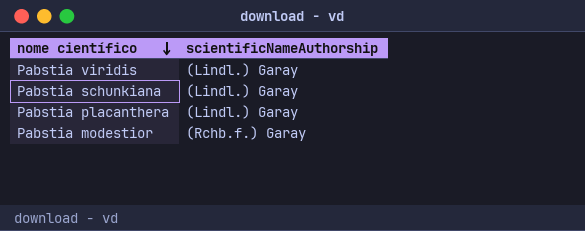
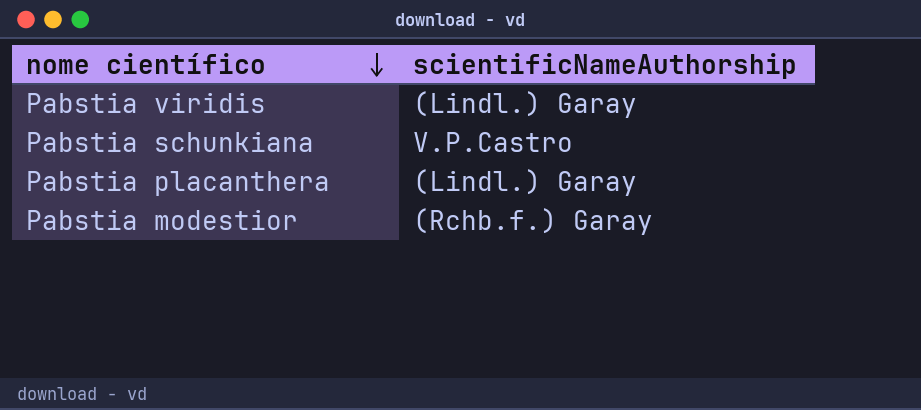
Pabstia schunkiana | scientificNameAuthorship: (Lindl.) Garay -> V.P.Castro

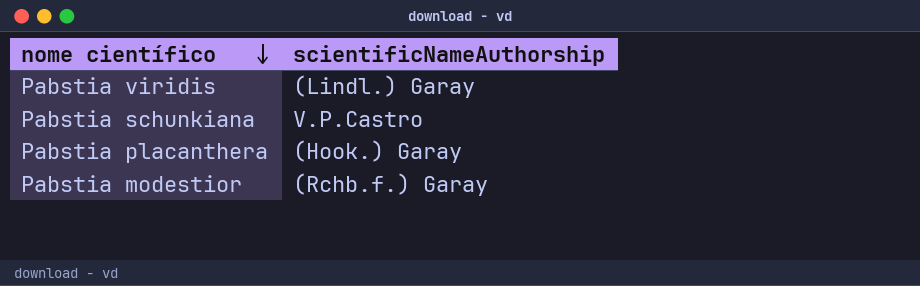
Pabstia placanthera | scientificNameAuthorship: (Lindl.) Garay -> (Hook.) Garay

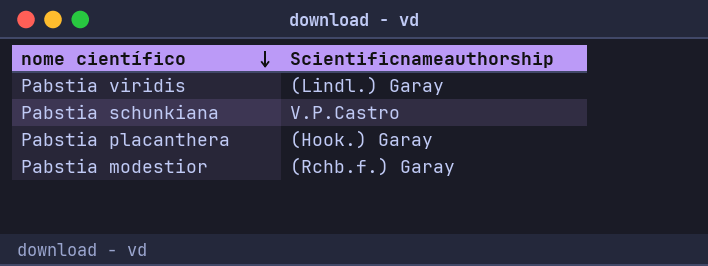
column name: scientificNameAuthorship -> Scientificnameauthorship

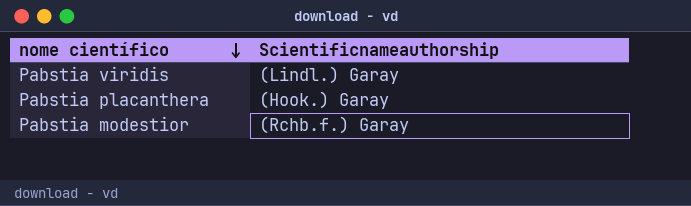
row Pabstia schunkiana: V.P.Castro -> none

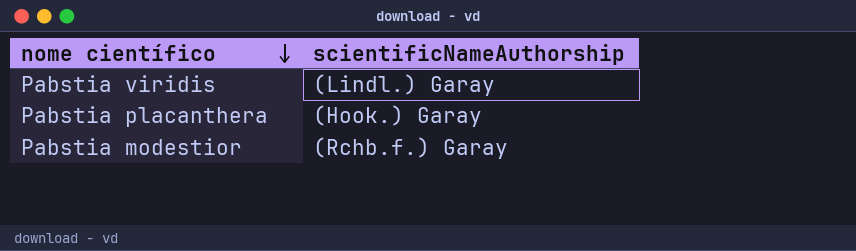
column name: Scientificnameauthorship -> scientificNameAuthorship

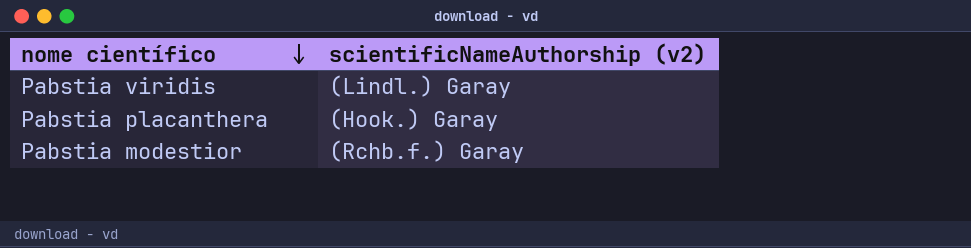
column name: scientificNameAuthorship -> scientificNameAuthorship (v2)

